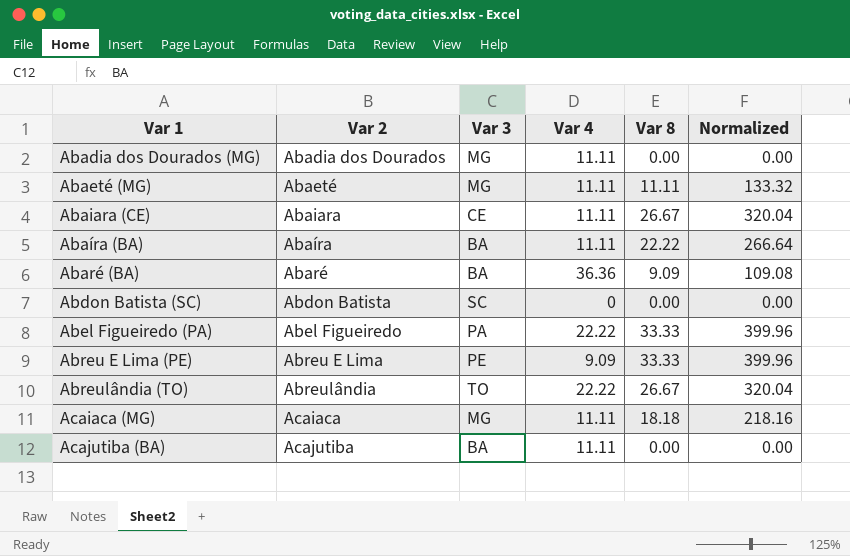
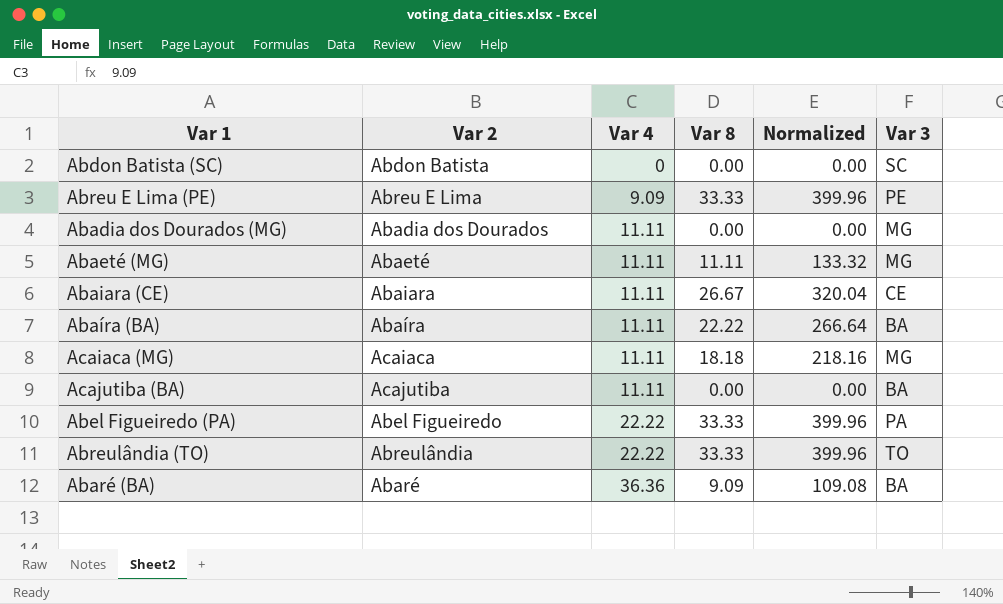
row order: Var 1 ascending -> Var 4 ascending
column Var 3 | position: 3 -> 6
Abreulândia (TO) | Var 8: 26.67 -> 33.33
Abreulândia (TO) | Normalized: 320.04 -> 399.96

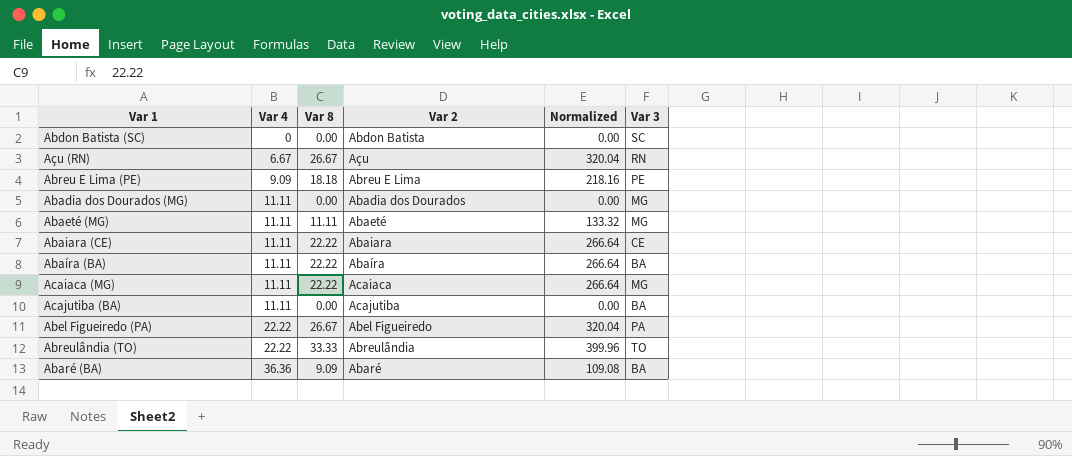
column Var 2 | position: 2 -> 4
row Açu (RN): none -> 6.67 | 26.67 | Açu | 320.04 | RN
Abreu E Lima (PE) | Var 8: 33.33 -> 18.18
Abreu E Lima (PE) | Normalized: 399.96 -> 218.16
Abaiara (CE) | Var 8: 26.67 -> 22.22
Abaiara (CE) | Normalized: 320.04 -> 266.64
Acaiaca (MG) | Var 8: 18.18 -> 22.22
Acaiaca (MG) | Normalized: 218.16 -> 266.64
Abel Figueiredo (PA) | Var 8: 33.33 -> 26.67
Abel Figueiredo (PA) | Normalized: 399.96 -> 320.04

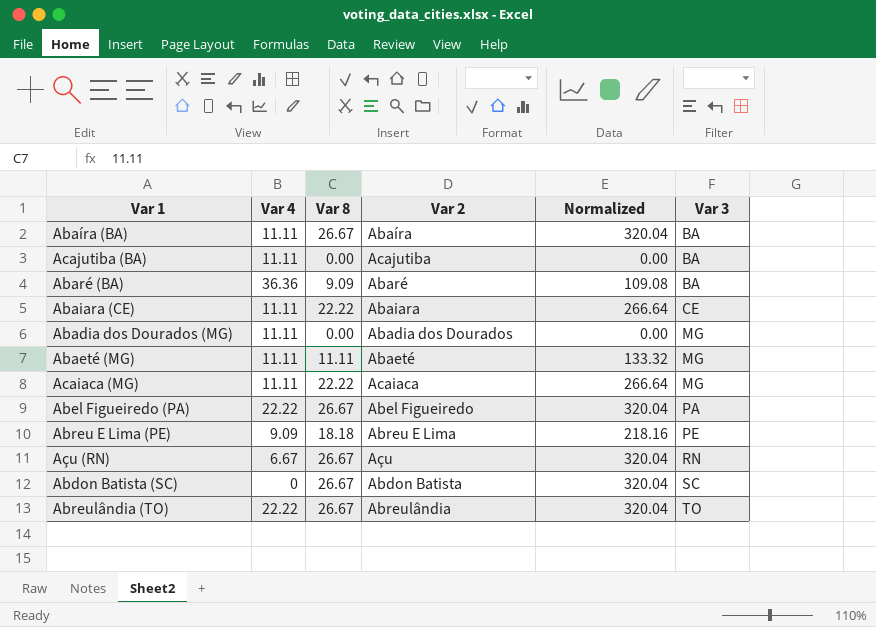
row order: Var 4 ascending -> Var 3 ascending
Abaíra (BA) | Var 8: 22.22 -> 26.67
Abaíra (BA) | Normalized: 266.64 -> 320.04
Abdon Batista (SC) | Var 8: 0.00 -> 26.67
Abdon Batista (SC) | Normalized: 0.00 -> 320.04
Abreulândia (TO) | Var 8: 33.33 -> 26.67
Abreulândia (TO) | Normalized: 399.96 -> 320.04

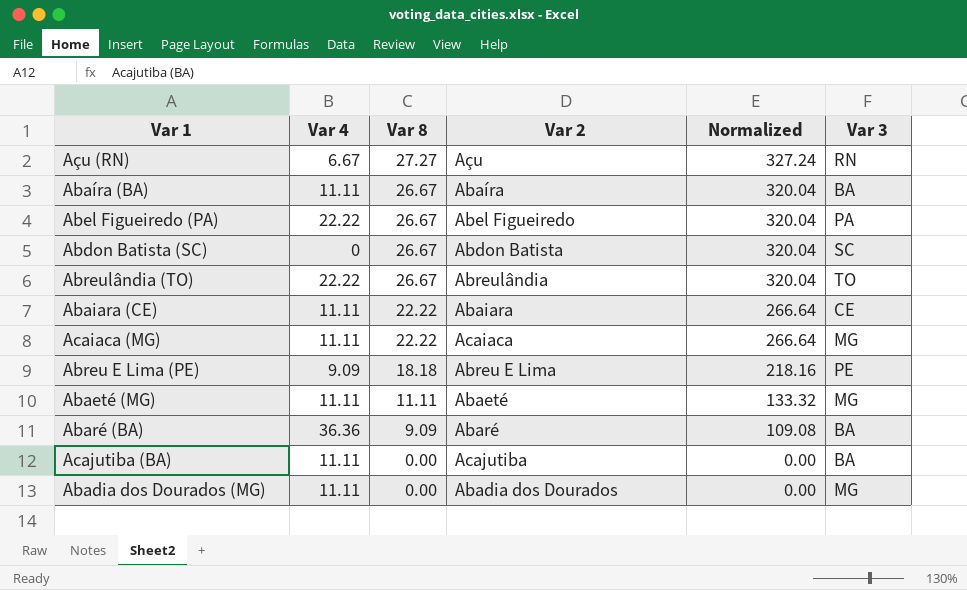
row order: Var 3 ascending -> Var 8 descending
Açu (RN) | Var 8: 26.67 -> 27.27
Açu (RN) | Normalized: 320.04 -> 327.24

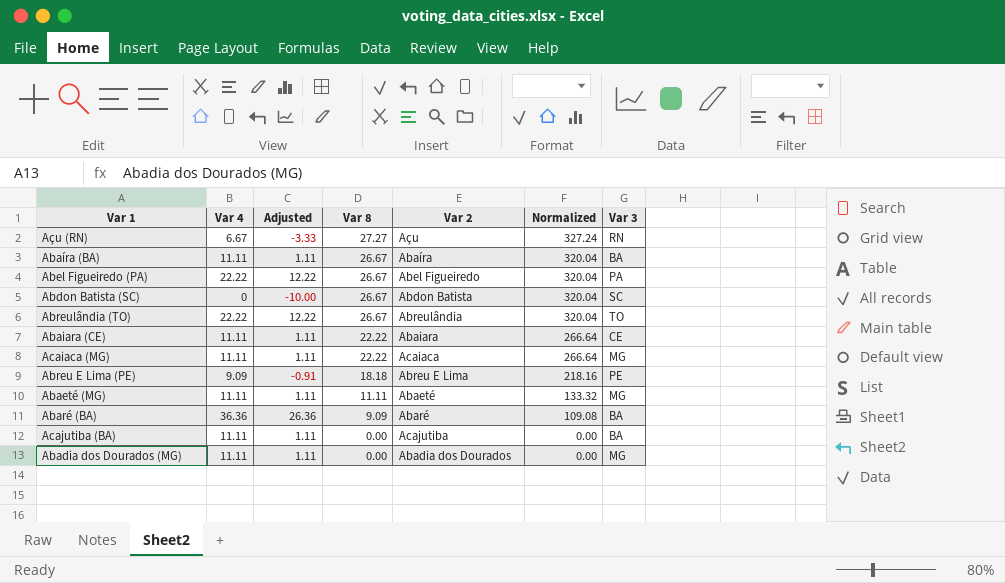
column Adjusted | formula: none -> [Var 4] - 10

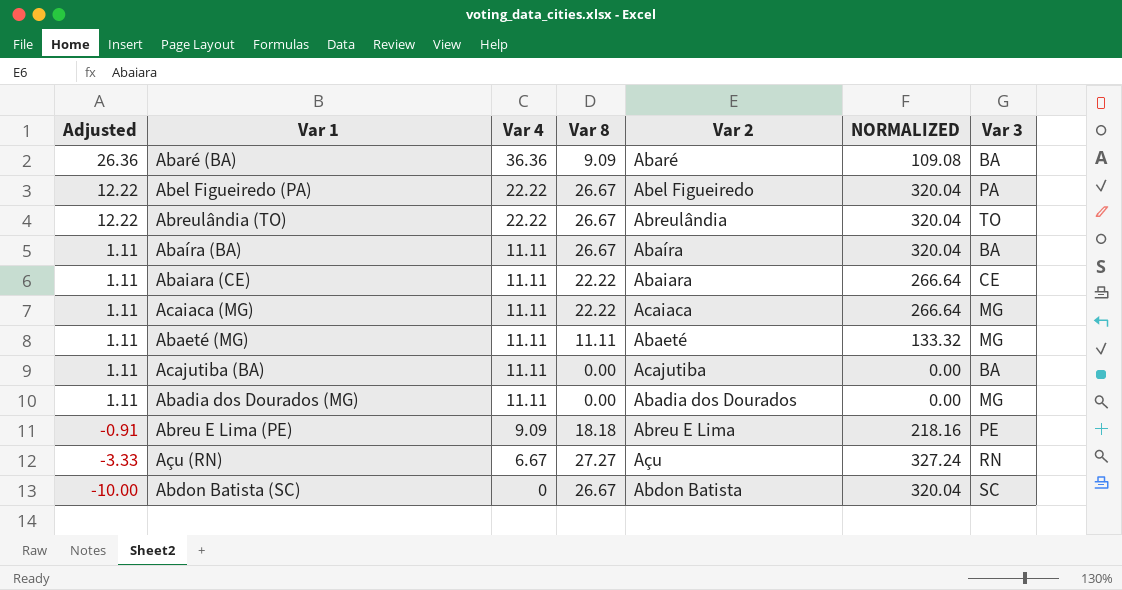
row order: Var 8 descending -> Adjusted descending
column Adjusted | position: 3 -> 1
column name: Normalized -> NORMALIZED

